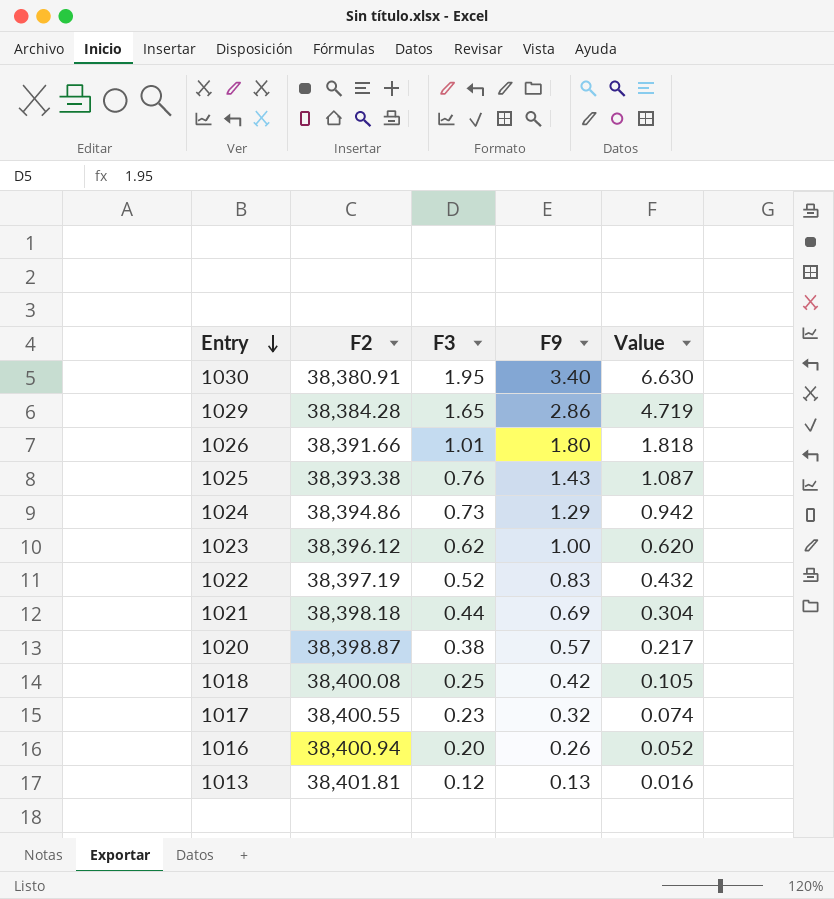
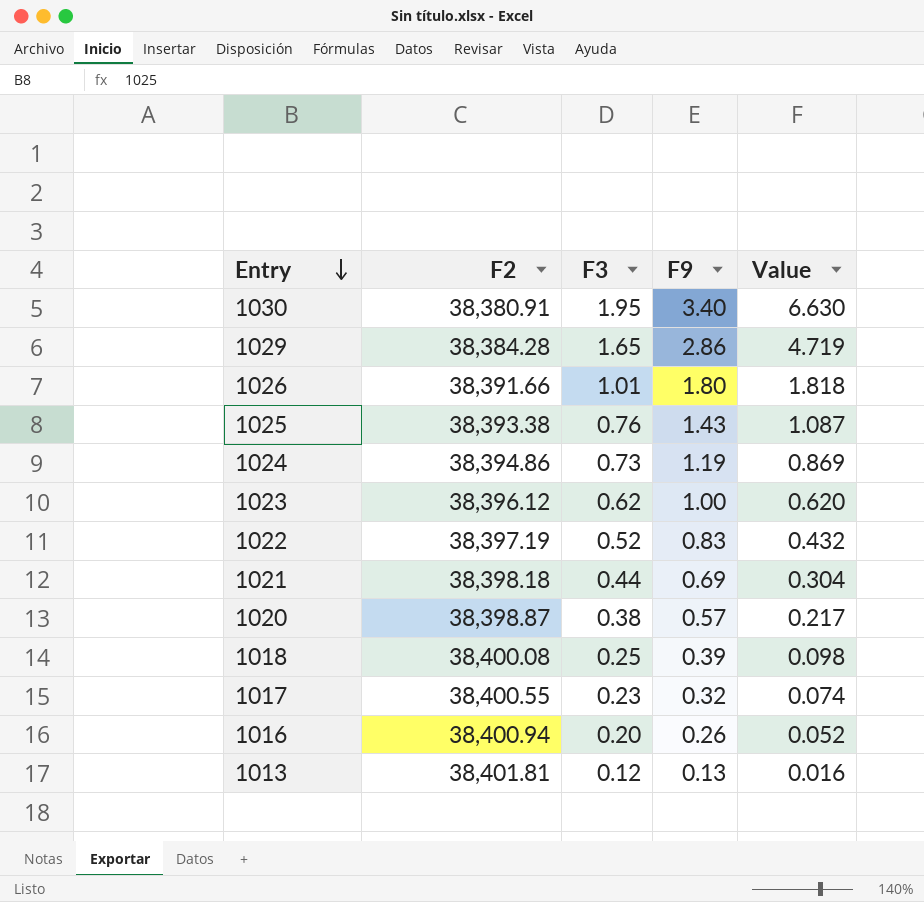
1024 | F9: 1.29 -> 1.19
1024 | Value: 0.942 -> 0.869
1018 | F9: 0.42 -> 0.39
1018 | Value: 0.105 -> 0.098

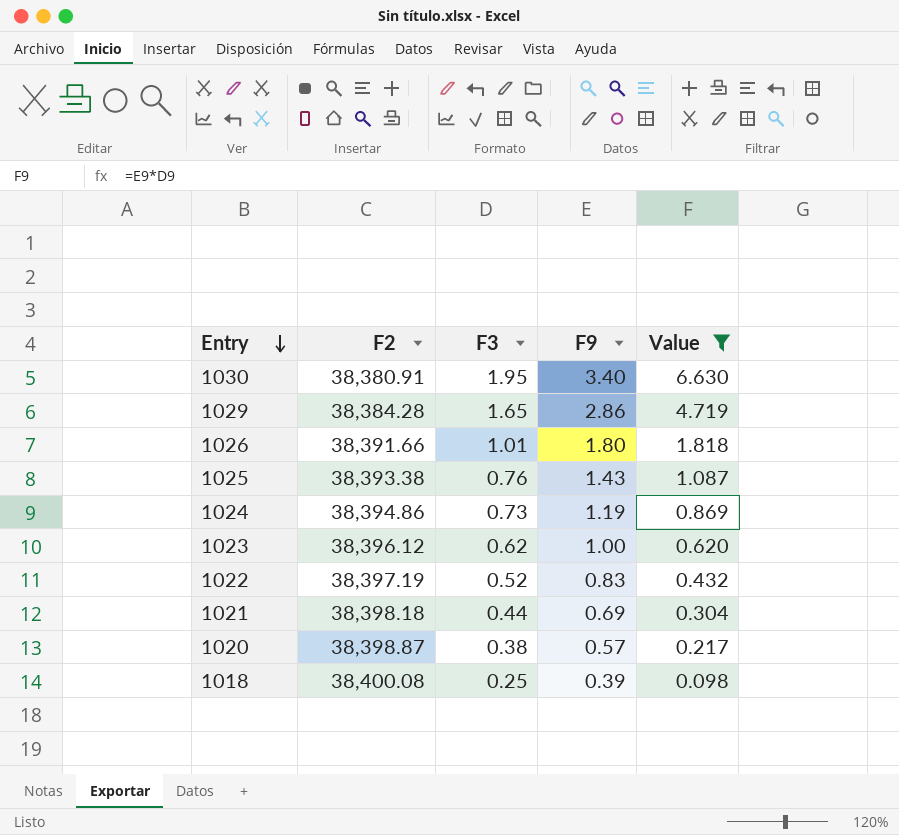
filter: none -> Value >= 0.098

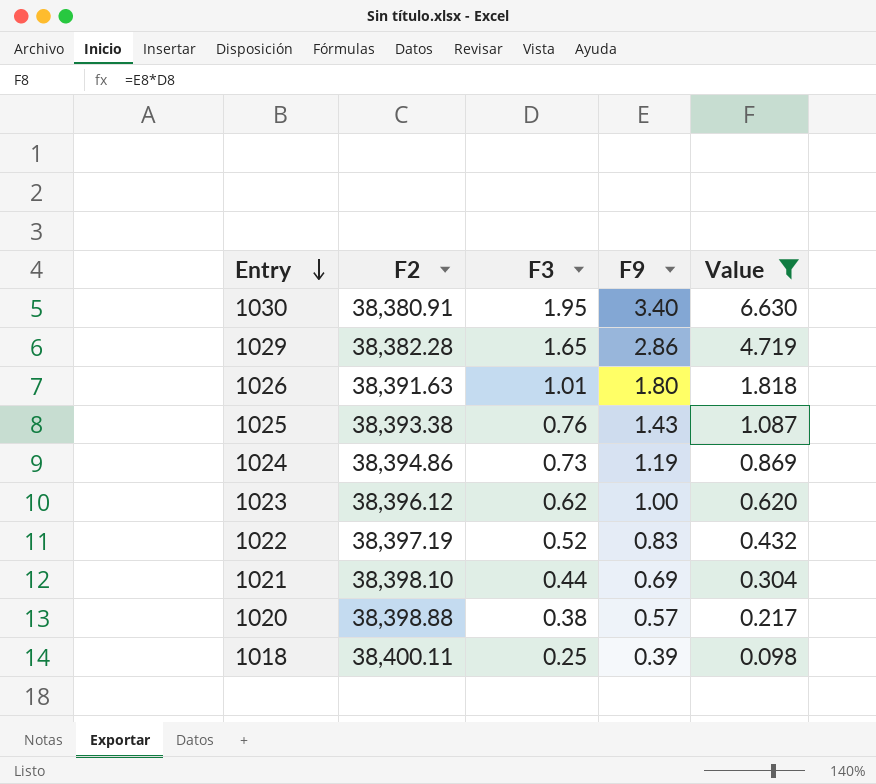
1029 | F2: 38,384.28 -> 38,382.28
1026 | F2: 38,391.66 -> 38,391.63
1021 | F2: 38,398.18 -> 38,398.10
1020 | F2: 38,398.87 -> 38,398.88
1018 | F2: 38,400.08 -> 38,400.11

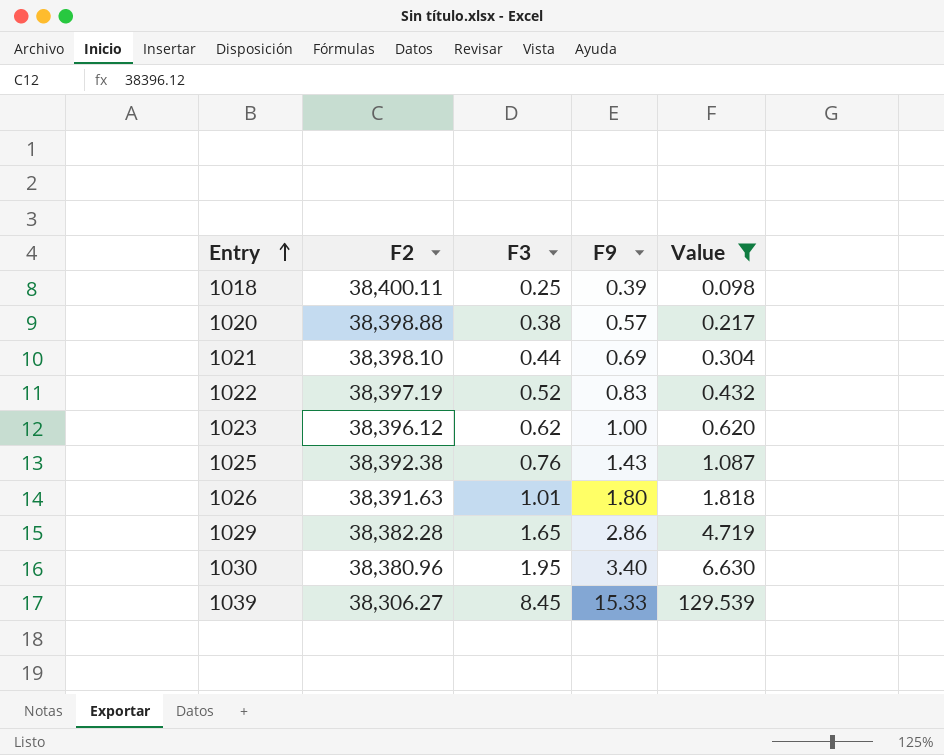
row order: Entry descending -> Entry ascending
row 1024: 38,394.86 | 0.73 | 1.19 | 0.869 -> none
1025 | F2: 38,393.38 -> 38,392.38
1030 | F2: 38,380.91 -> 38,380.96
row 1039: none -> 38,306.27 | 8.45 | 15.33 | 129.539

